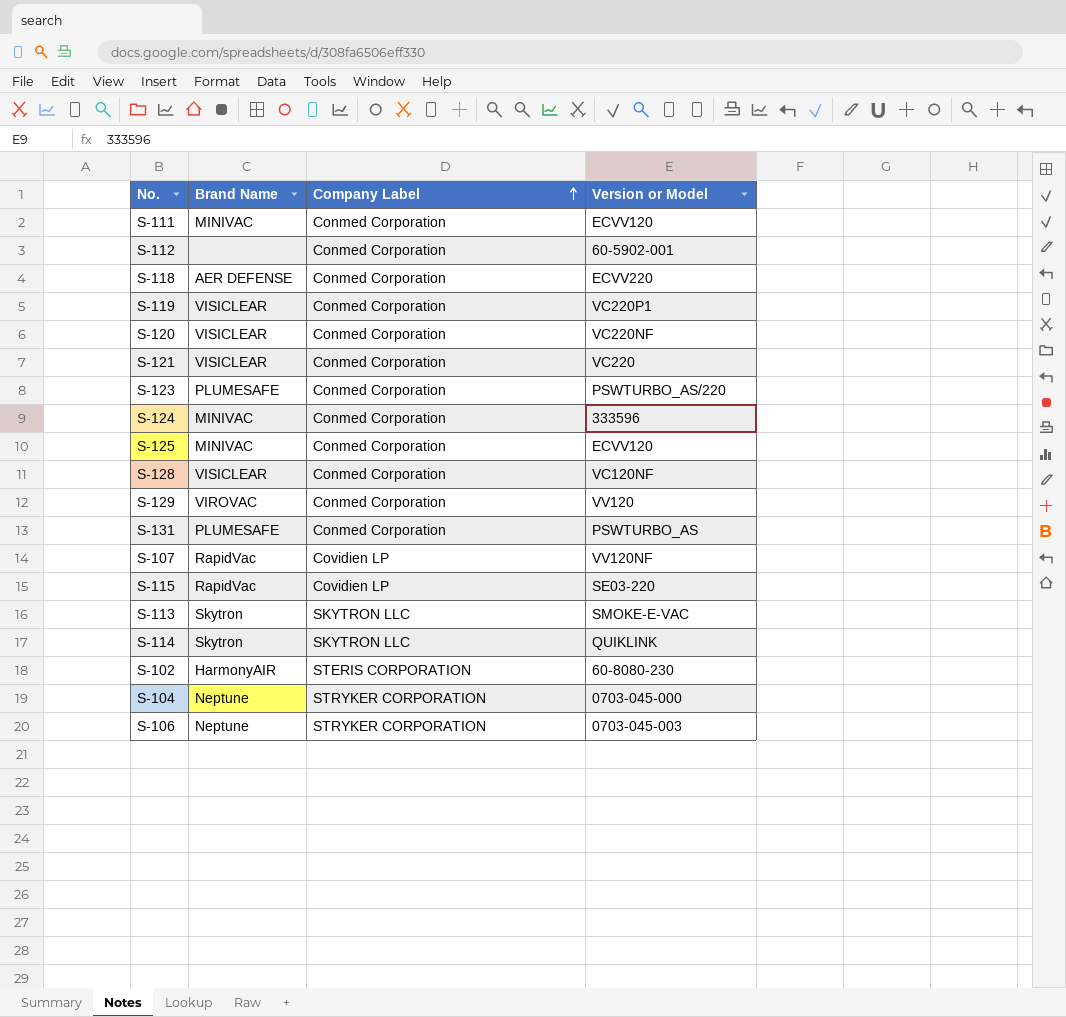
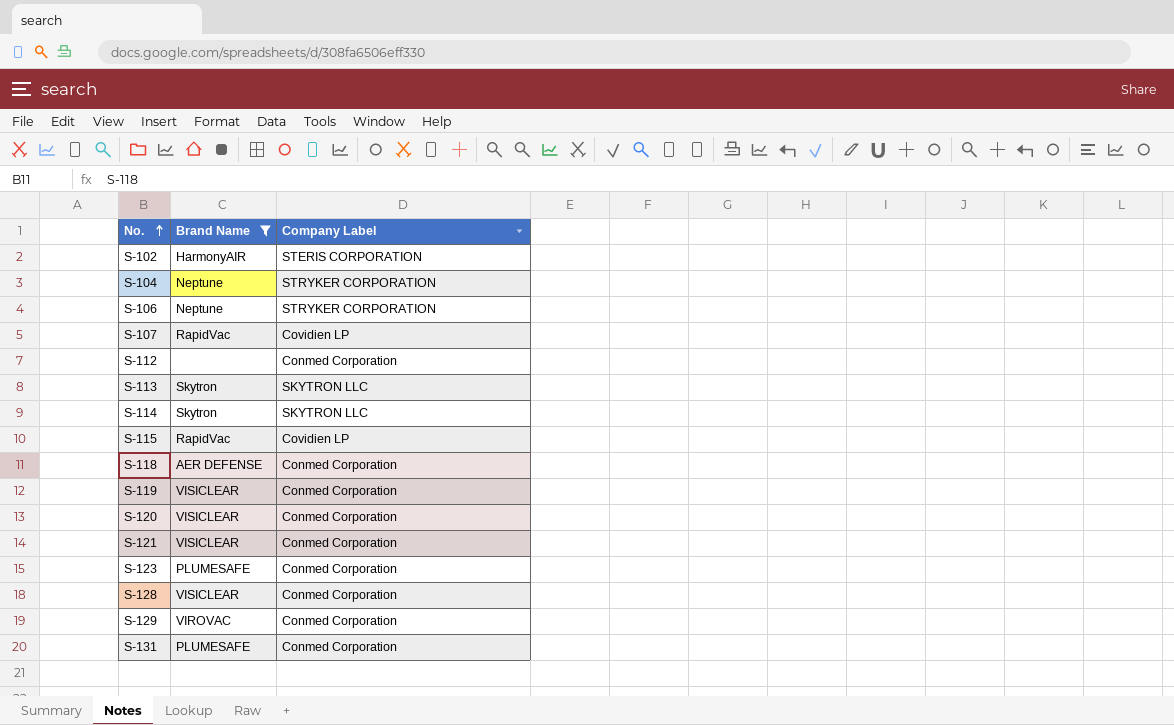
filter: none -> Brand Name != MINIVAC
row order: Company Label ascending -> No. ascending
column Version or Model | position: 4 -> none

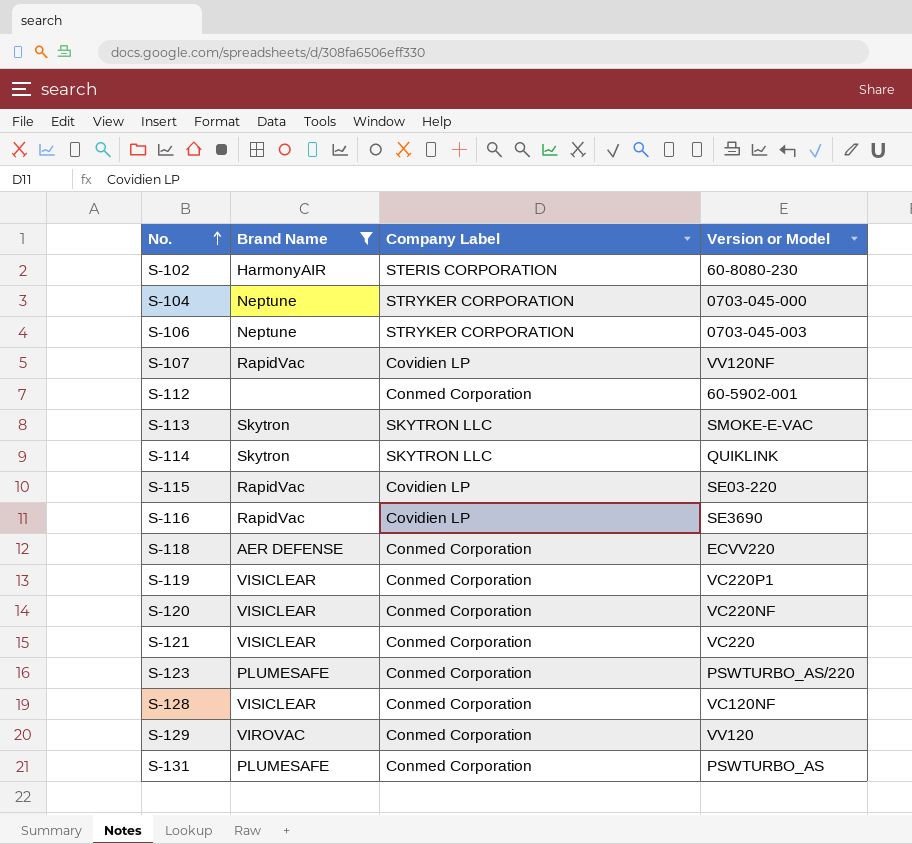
column Version or Model | position: none -> 4
row S-116: none -> RapidVac | Covidien LP | SE3690

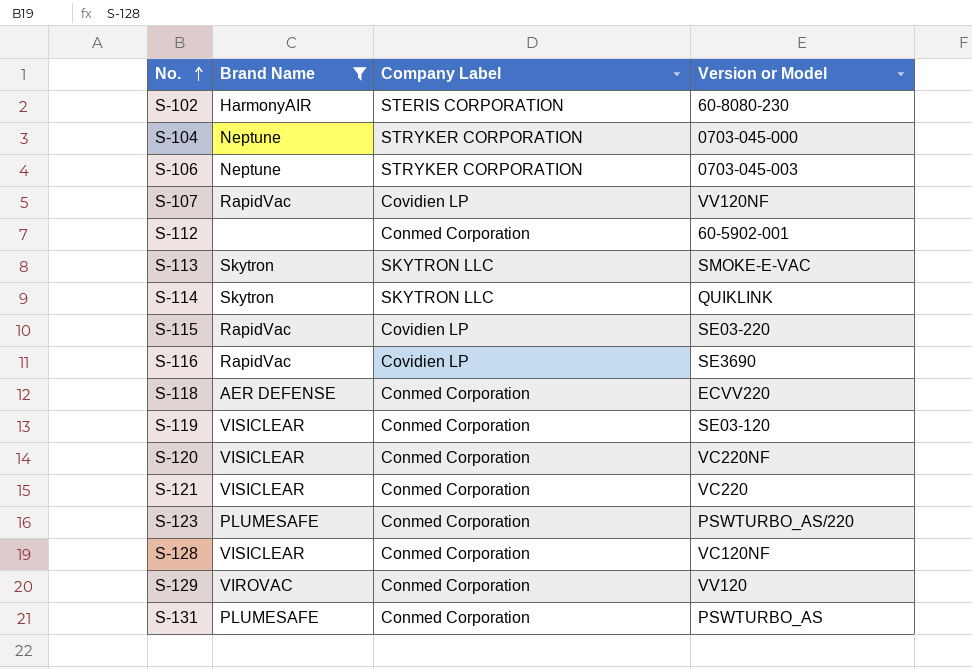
S-119 | Version or Model: VC220P1 -> SE03-120

